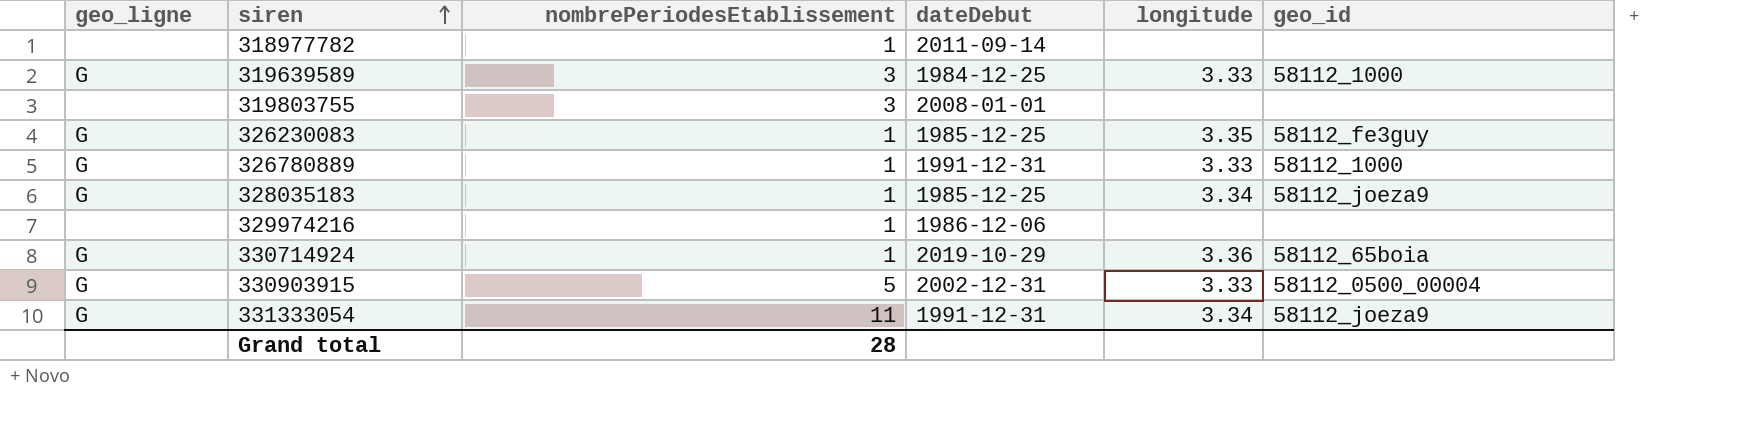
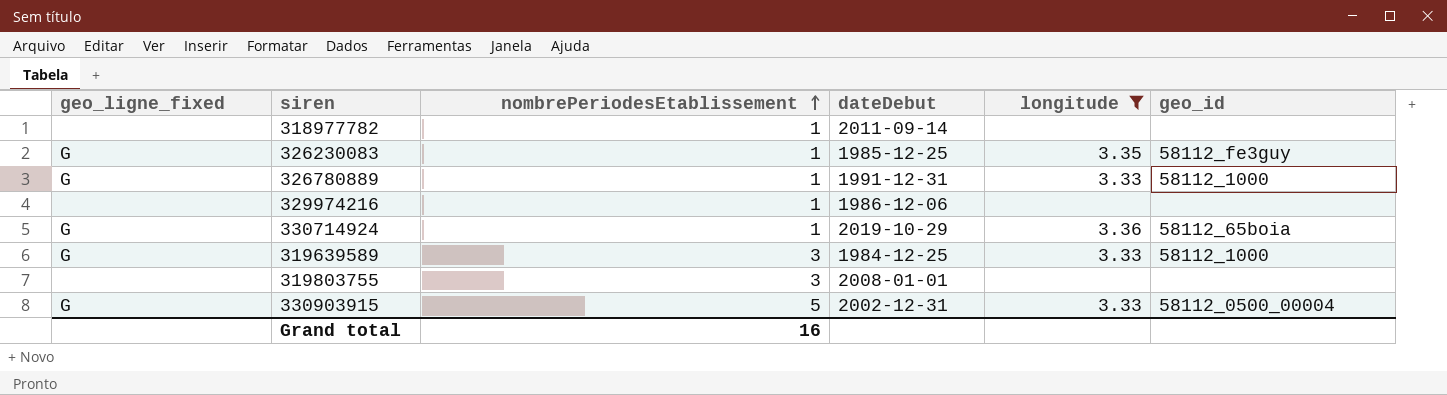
filter: none -> longitude != 3.34
row order: siren ascending -> nombrePeriodesEtablissement ascending
column name: geo_ligne -> geo_ligne_fixed
Grand total | nombrePeriodesEtablissement: 28 -> 16

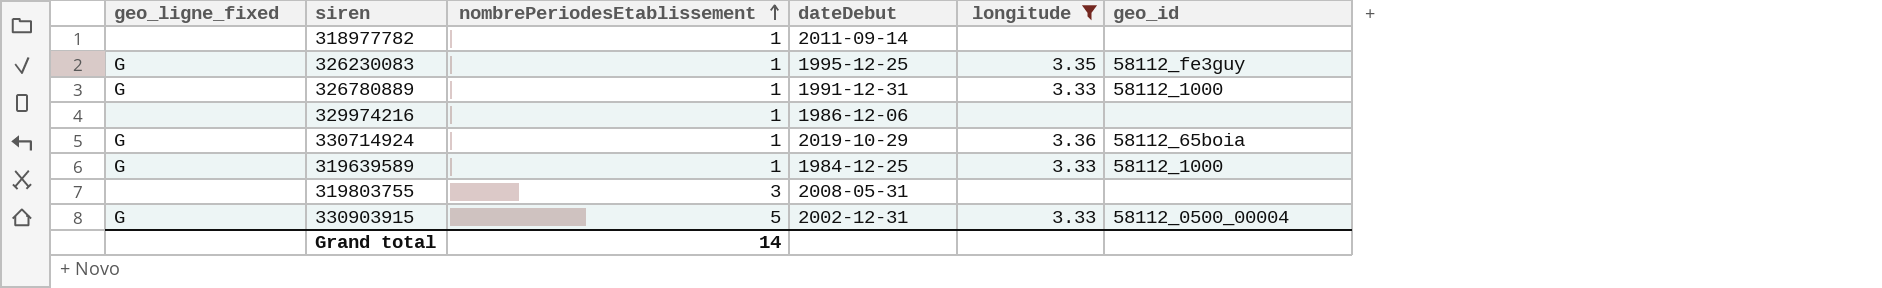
326230083 | dateDebut: 1985-12-25 -> 1995-12-25
319639589 | nombrePeriodesEtablissement: 3 -> 1
319803755 | dateDebut: 2008-01-01 -> 2008-05-31
Grand total | nombrePeriodesEtablissement: 16 -> 14

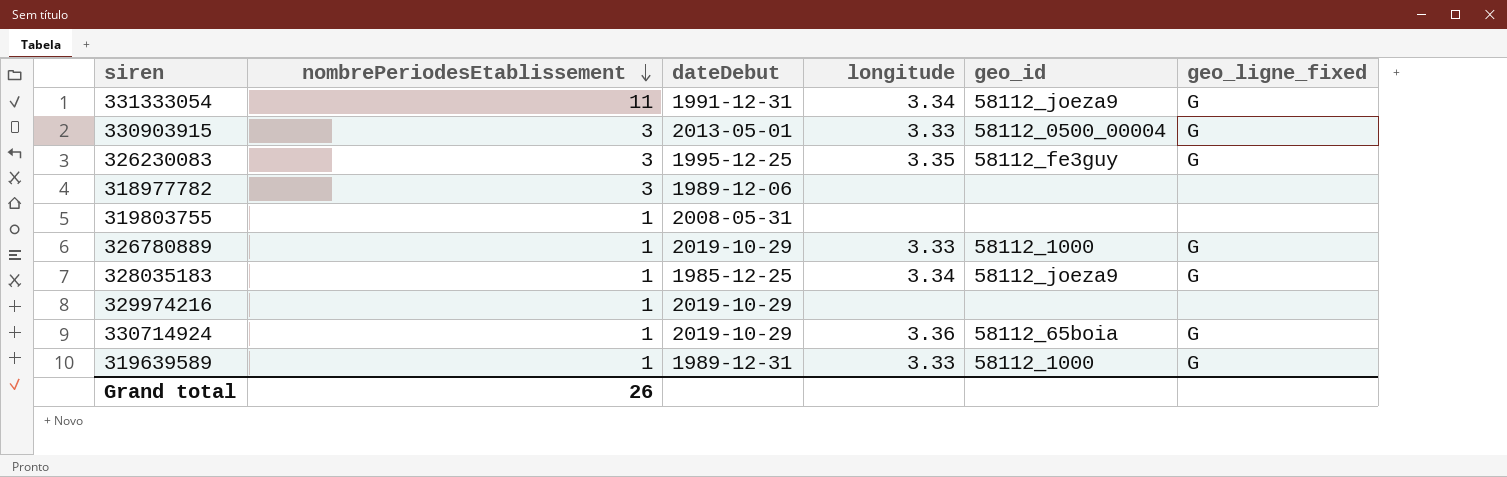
filter: longitude != 3.34 -> none
row order: nombrePeriodesEtablissement ascending -> nombrePeriodesEtablissement descending
column geo_ligne_fixed | position: 1 -> 6
330903915 | nombrePeriodesEtablissement: 5 -> 3
330903915 | dateDebut: 2002-12-31 -> 2013-05-01
326230083 | nombrePeriodesEtablissement: 1 -> 3
318977782 | nombrePeriodesEtablissement: 1 -> 3
318977782 | dateDebut: 2011-09-14 -> 1989-12-06
319803755 | nombrePeriodesEtablissement: 3 -> 1
326780889 | dateDebut: 1991-12-31 -> 2019-10-29
329974216 | dateDebut: 1986-12-06 -> 2019-10-29
319639589 | dateDebut: 1984-12-25 -> 1989-12-31
Grand total | nombrePeriodesEtablissement: 14 -> 26

